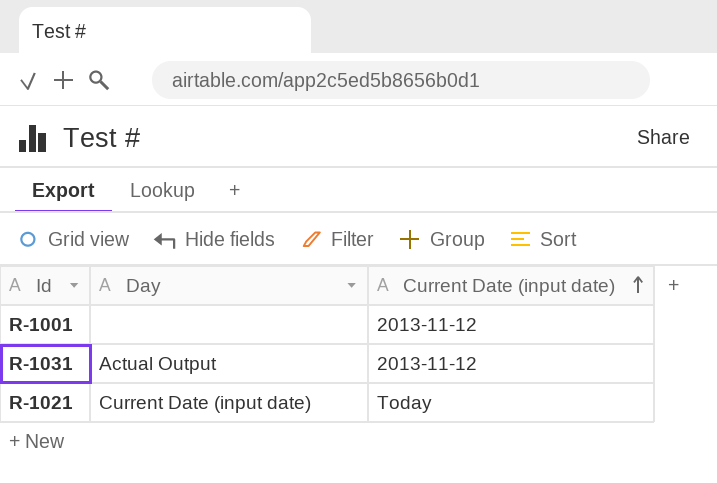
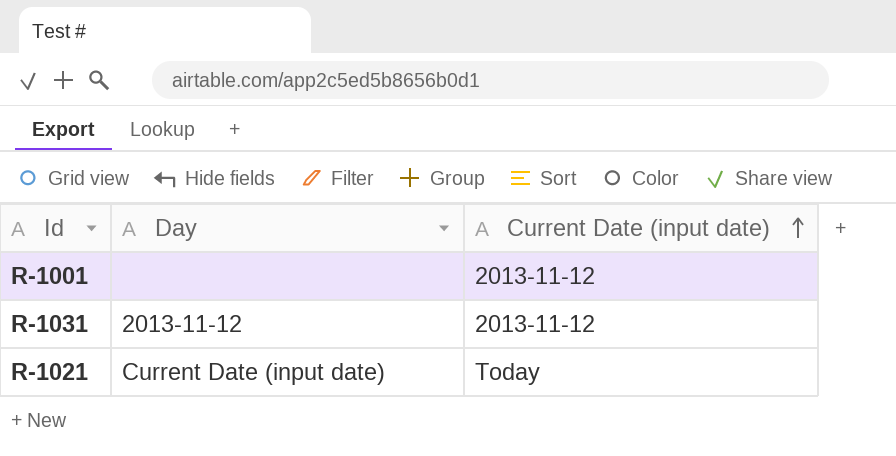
R-1031 | Day: Actual Output -> 2013-11-12

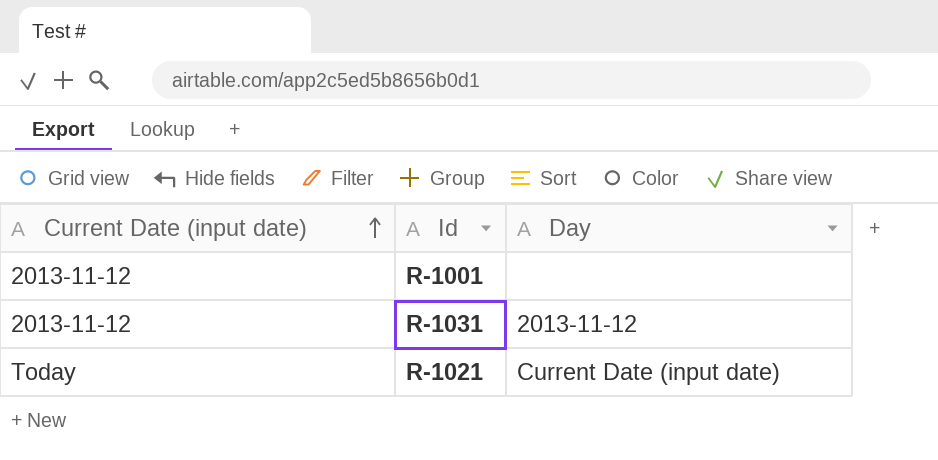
column Current Date (input date) | position: 3 -> 1

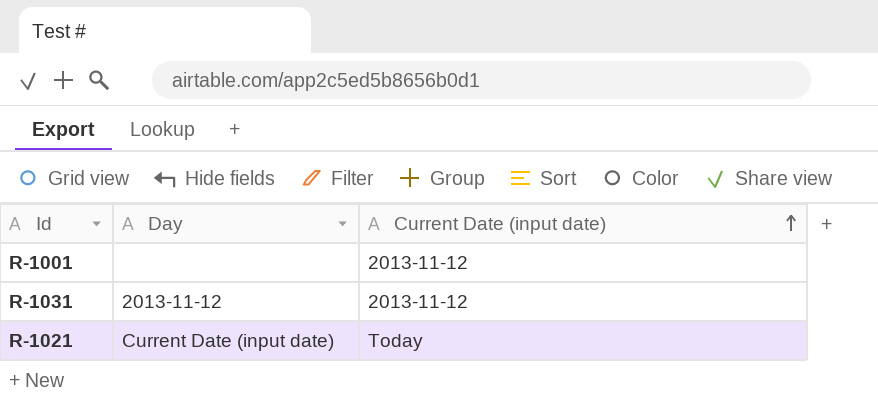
column Current Date (input date) | position: 1 -> 3

